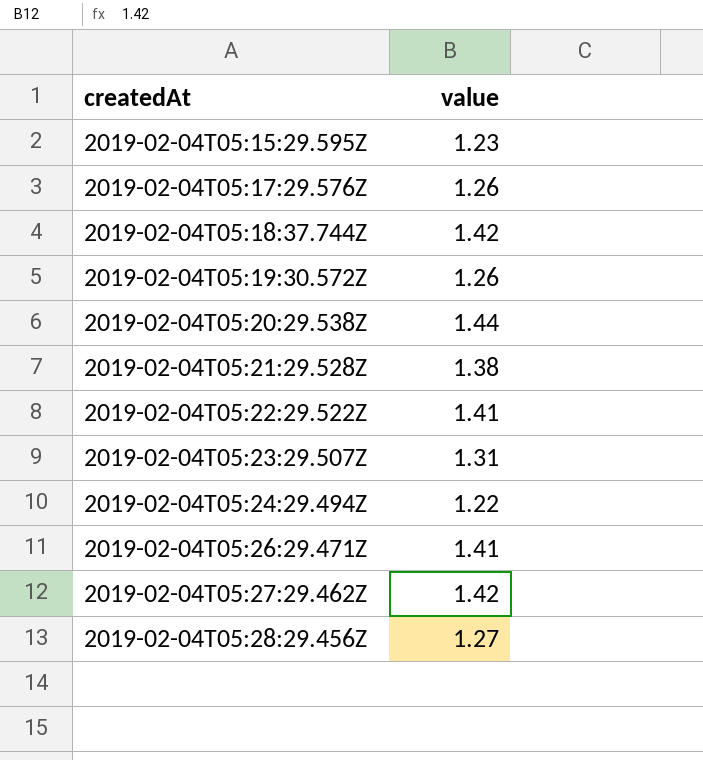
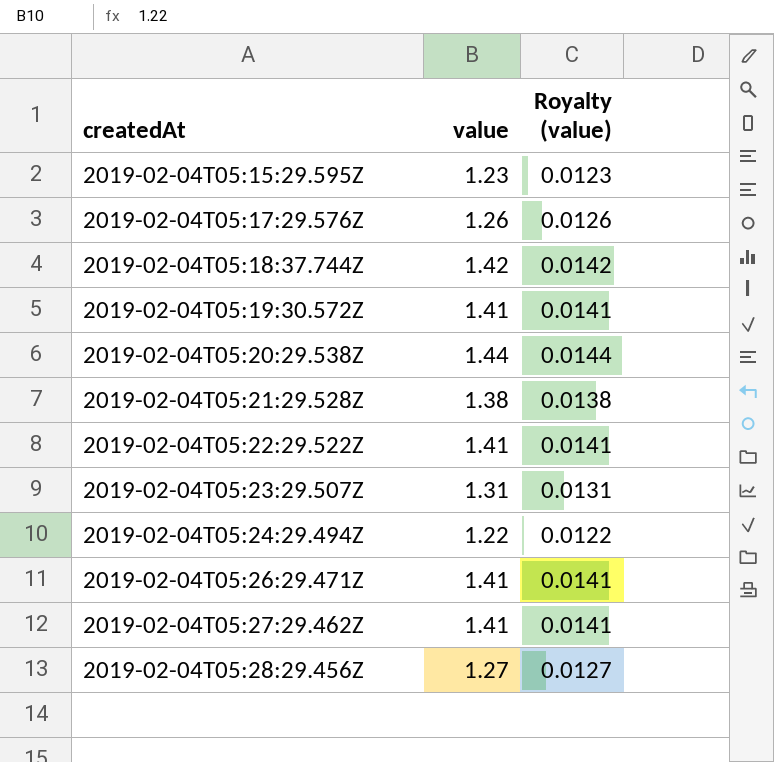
column Royalty (value) | formula: none -> [value] * 0.01
2019-02-04T05:19:30.572Z | value: 1.26 -> 1.41
2019-02-04T05:27:29.462Z | value: 1.42 -> 1.41

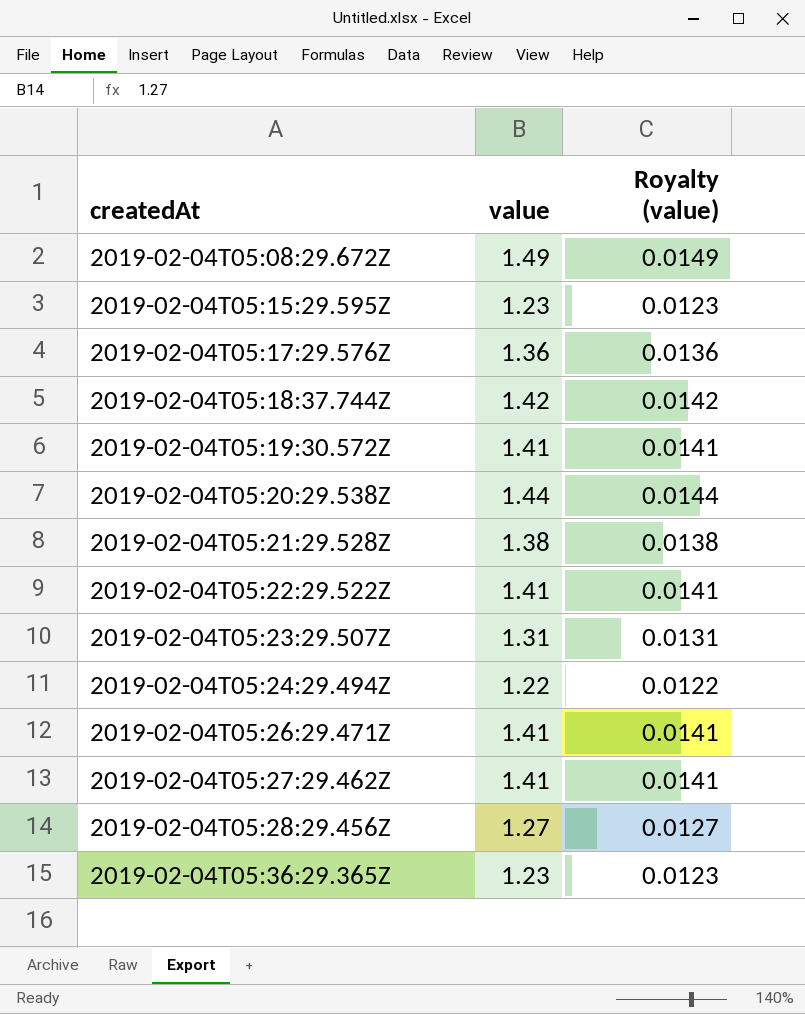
row 2019-02-04T05:08:29.672Z: none -> 1.49 | 0.0149
2019-02-04T05:17:29.576Z | value: 1.26 -> 1.36
2019-02-04T05:17:29.576Z | Royalty (value): 0.0126 -> 0.0136
row 2019-02-04T05:36:29.365Z: none -> 1.23 | 0.0123

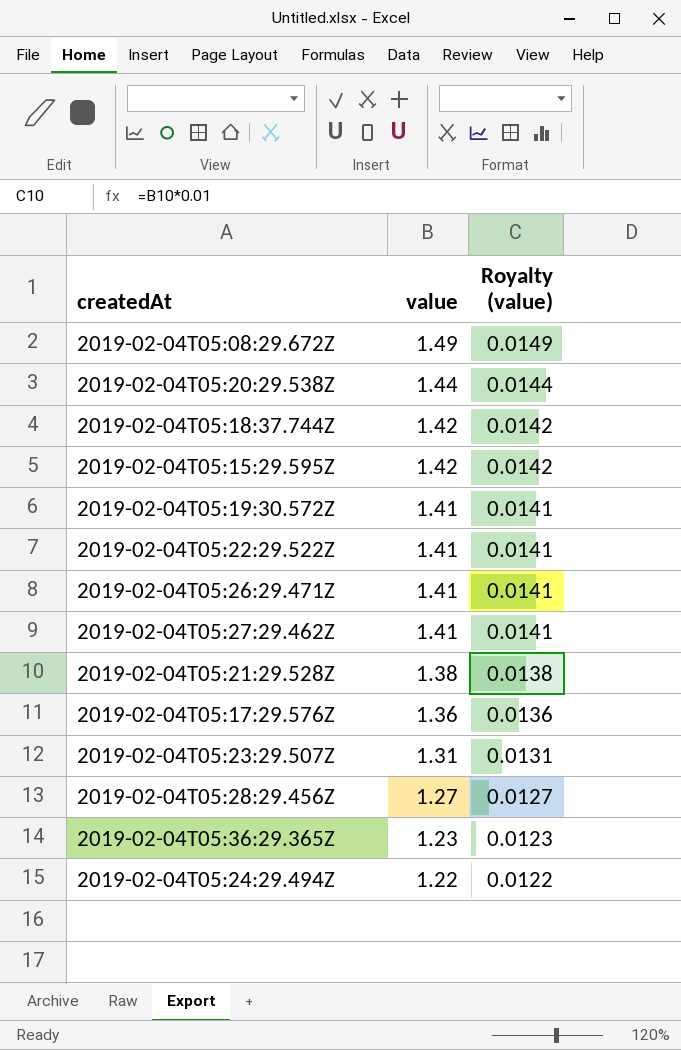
row order: createdAt ascending -> value descending
2019-02-04T05:15:29.595Z | value: 1.23 -> 1.42
2019-02-04T05:15:29.595Z | Royalty (value): 0.0123 -> 0.0142

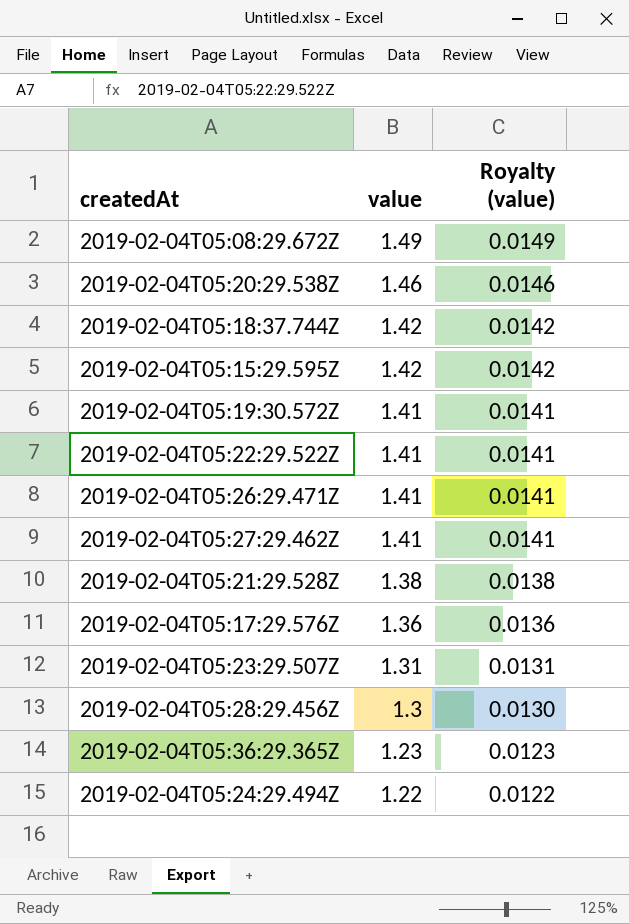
2019-02-04T05:20:29.538Z | value: 1.44 -> 1.46
2019-02-04T05:20:29.538Z | Royalty (value): 0.0144 -> 0.0146
2019-02-04T05:28:29.456Z | value: 1.27 -> 1.3
2019-02-04T05:28:29.456Z | Royalty (value): 0.0127 -> 0.0130

